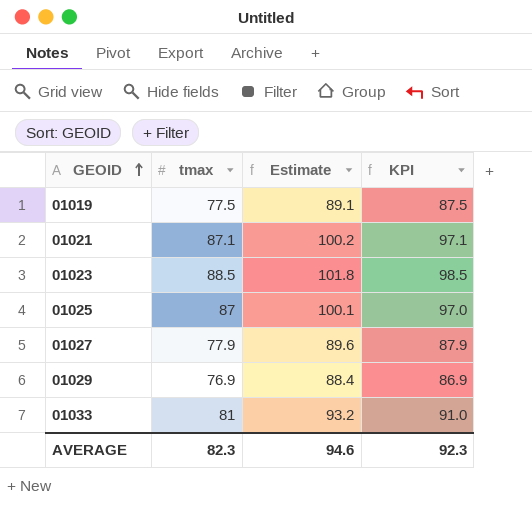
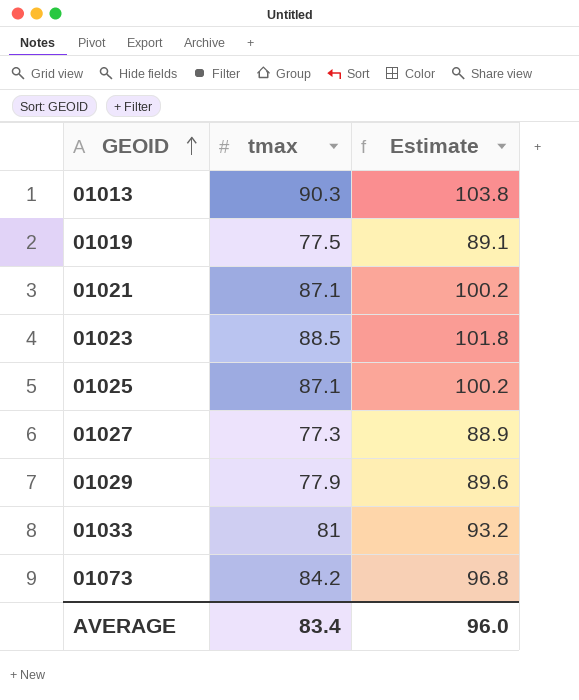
column KPI | formula: [tmax] + 10 -> none
row 01013: none -> 90.3 | 103.8
01025 | tmax: 87 -> 87.1
01025 | Estimate: 100.1 -> 100.2
01027 | tmax: 77.9 -> 77.3
01027 | Estimate: 89.6 -> 88.9
01029 | tmax: 76.9 -> 77.9
01029 | Estimate: 88.4 -> 89.6
row 01073: none -> 84.2 | 96.8
AVERAGE | tmax: 82.3 -> 83.4
AVERAGE | Estimate: 94.6 -> 96.0

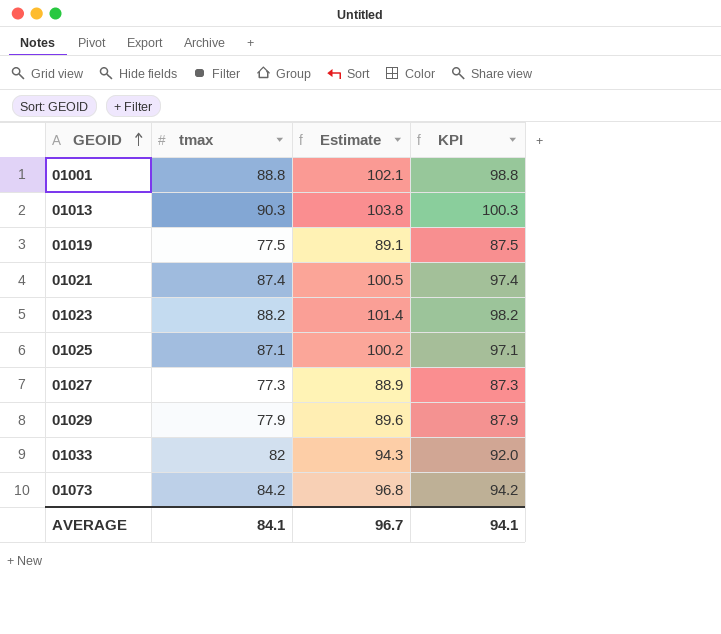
column KPI | formula: none -> [tmax] + 10
row 01001: none -> 88.8 | 102.1 | 98.8
01021 | tmax: 87.1 -> 87.4
01021 | Estimate: 100.2 -> 100.5
01023 | tmax: 88.5 -> 88.2
01023 | Estimate: 101.8 -> 101.4
01033 | tmax: 81 -> 82
01033 | Estimate: 93.2 -> 94.3
AVERAGE | tmax: 83.4 -> 84.1
AVERAGE | Estimate: 96.0 -> 96.7

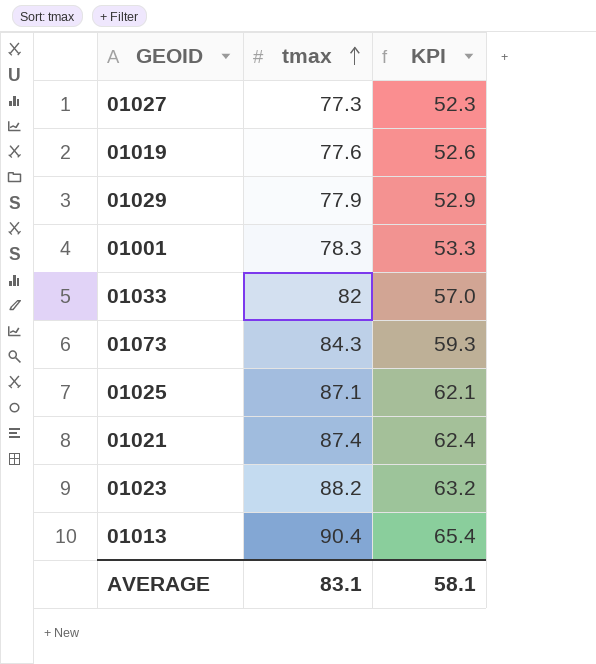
row order: GEOID ascending -> tmax ascending
column Estimate | formula: [tmax] * 1.15 -> none
column KPI | formula: [tmax] + 10 -> [tmax] - 25
01019 | tmax: 77.5 -> 77.6
01001 | tmax: 88.8 -> 78.3
01073 | tmax: 84.2 -> 84.3
01013 | tmax: 90.3 -> 90.4
AVERAGE | tmax: 84.1 -> 83.1
AVERAGE | KPI: 94.1 -> 58.1

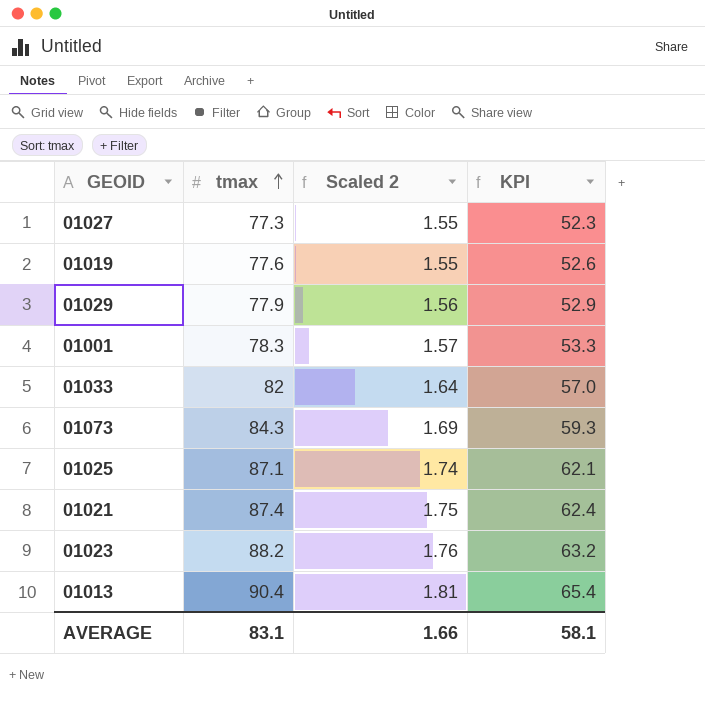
column Scaled 2 | formula: none -> [tmax] * 0.02

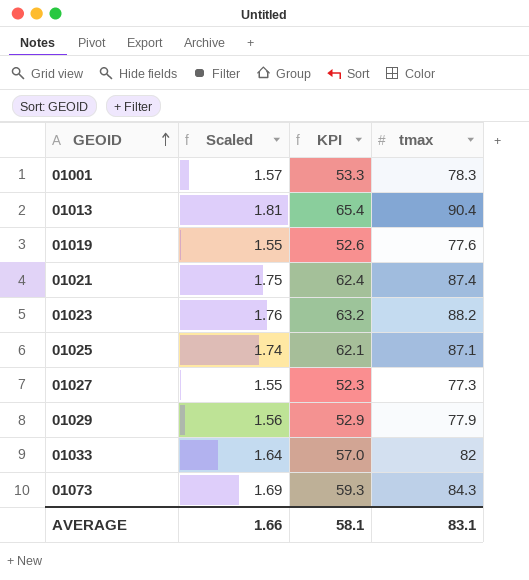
row order: tmax ascending -> GEOID ascending
column name: Scaled 2 -> Scaled
column tmax | position: 2 -> 4

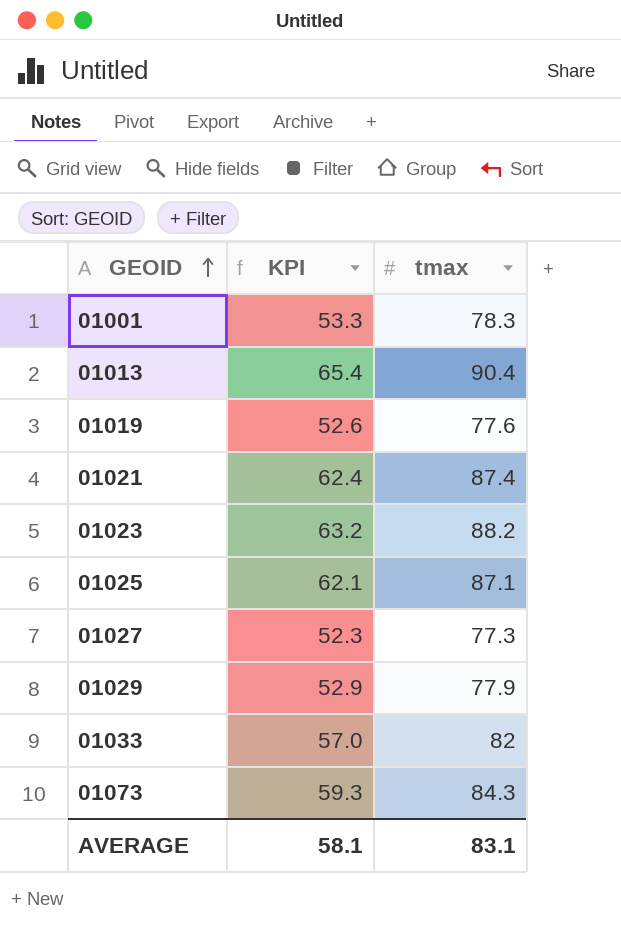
column Scaled | formula: [tmax] * 0.02 -> none

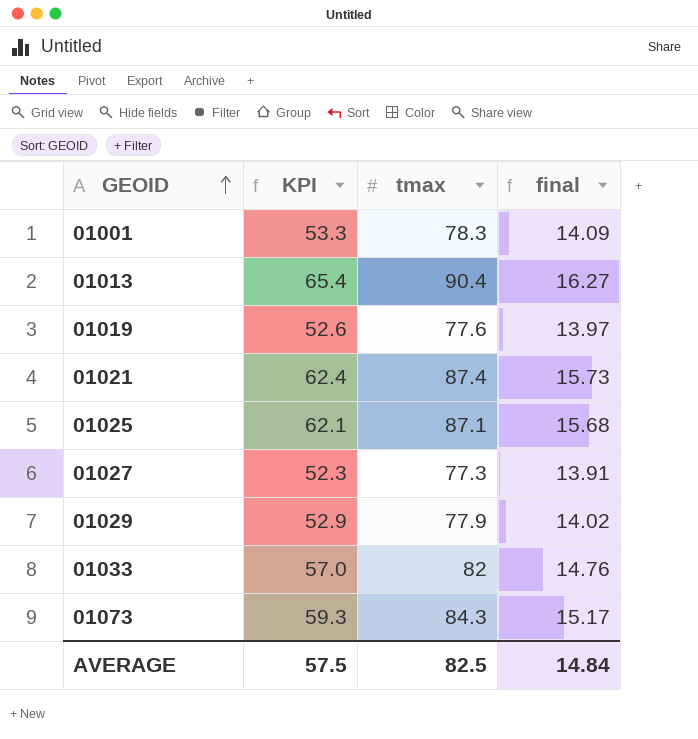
column final | formula: none -> [tmax] * 0.18
row 01023: 63.2 | 88.2 -> none
AVERAGE | KPI: 58.1 -> 57.5
AVERAGE | tmax: 83.1 -> 82.5

